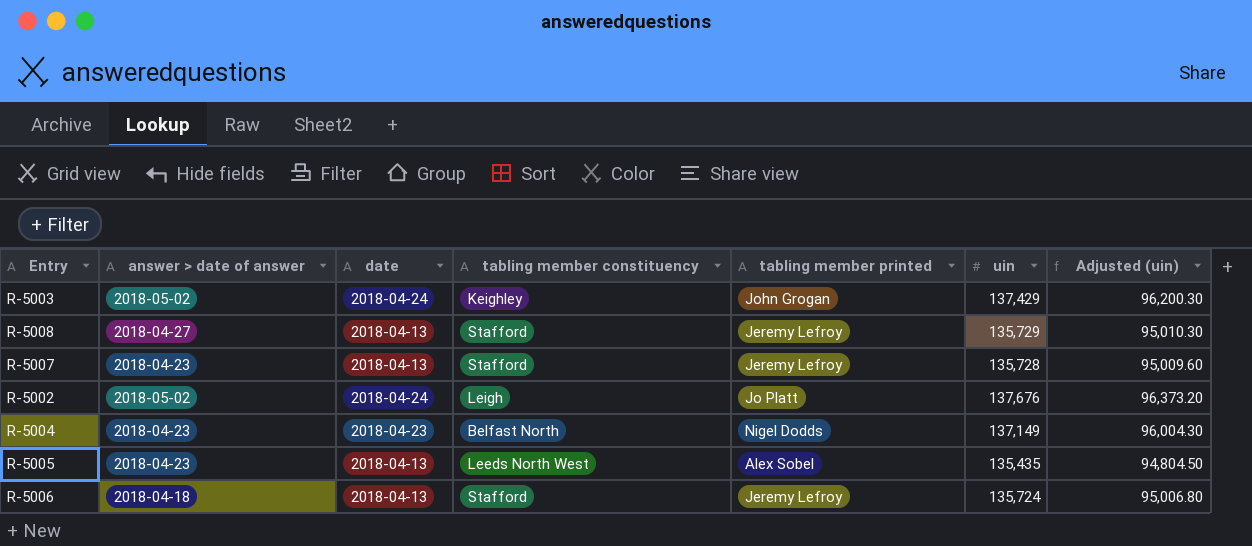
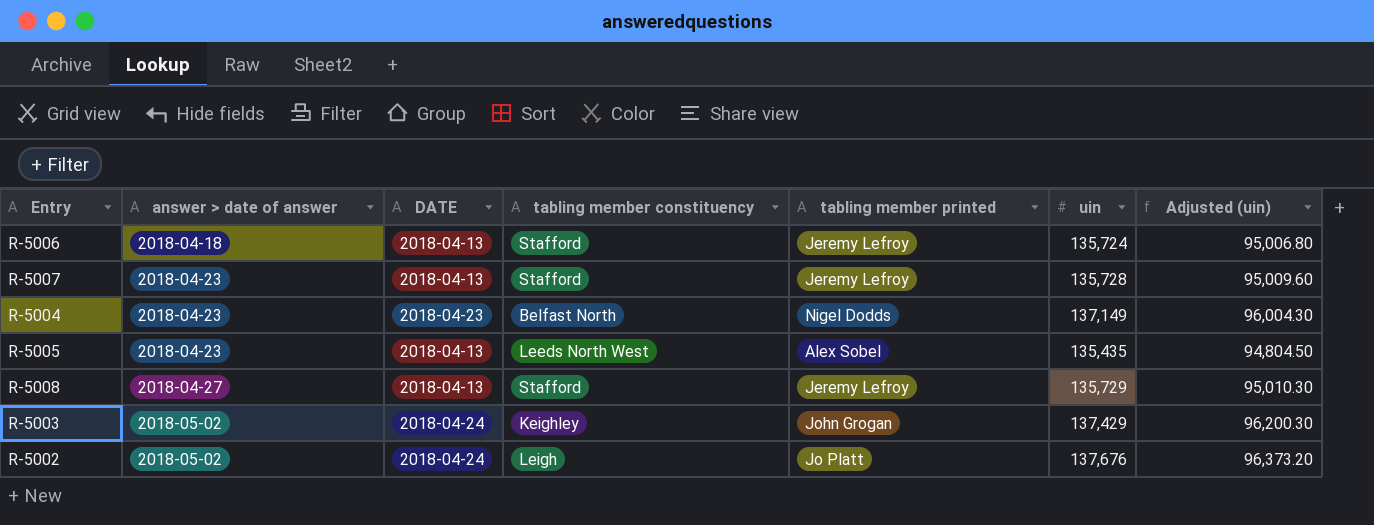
row order: none -> answer > date of answer ascending
column name: date -> DATE

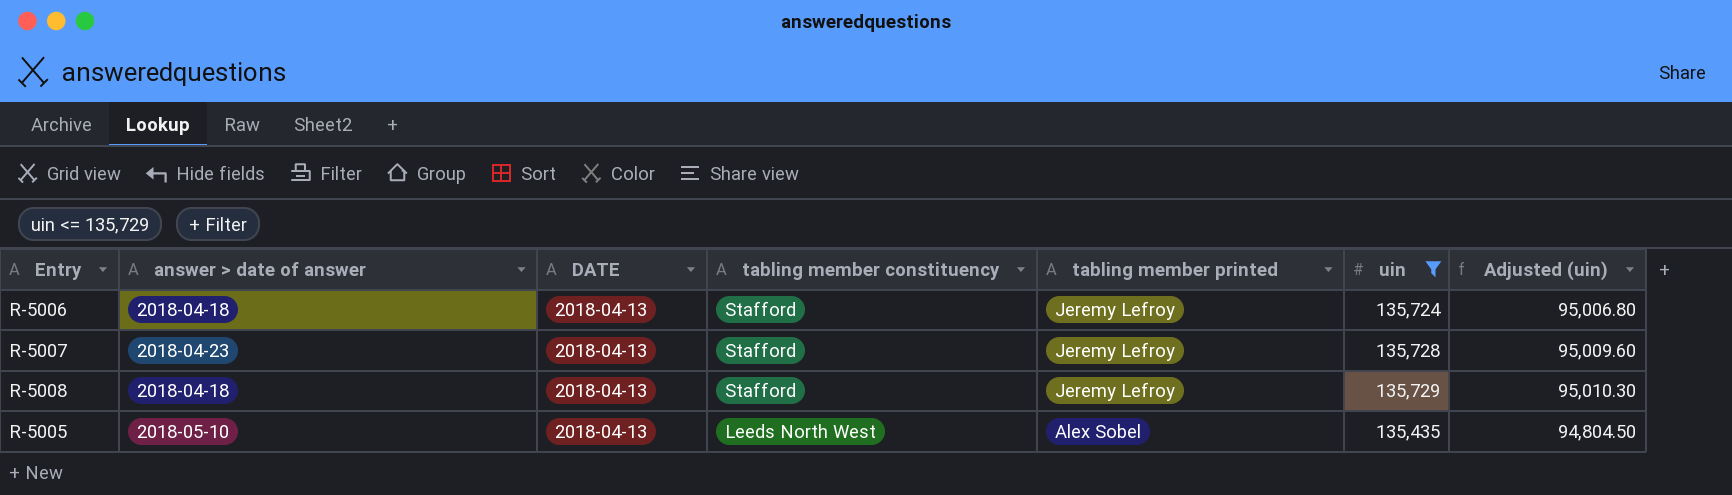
filter: none -> uin <= 135,729
row order: answer > date of answer ascending -> tabling member constituency descending
R-5008 | answer > date of answer: 2018-04-27 -> 2018-04-18
R-5005 | answer > date of answer: 2018-04-23 -> 2018-05-10

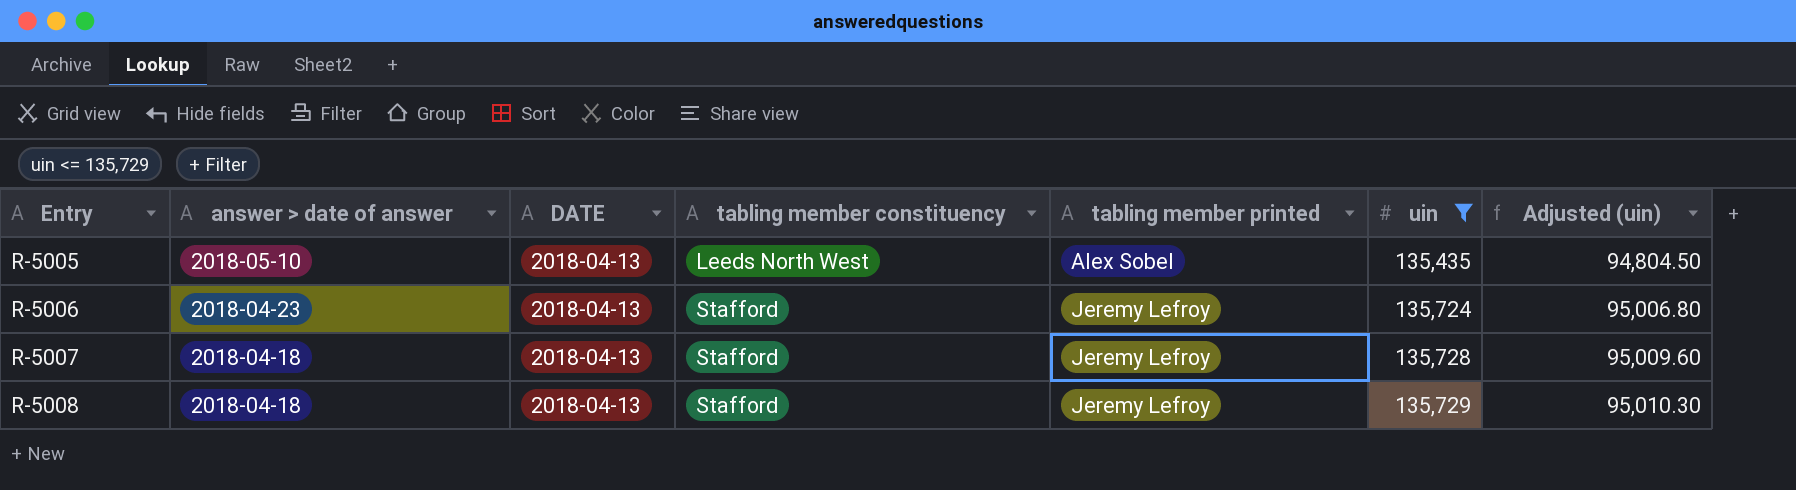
row order: tabling member constituency descending -> Entry ascending
R-5006 | answer > date of answer: 2018-04-18 -> 2018-04-23
R-5007 | answer > date of answer: 2018-04-23 -> 2018-04-18

